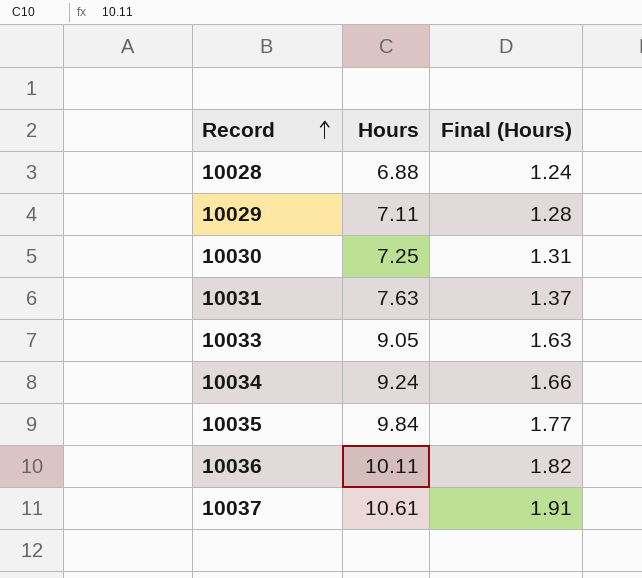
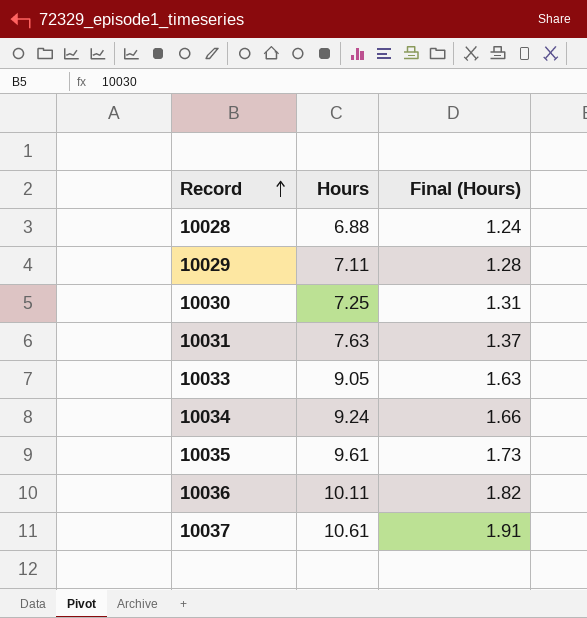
10035 | Hours: 9.84 -> 9.61
10035 | Final (Hours): 1.77 -> 1.73

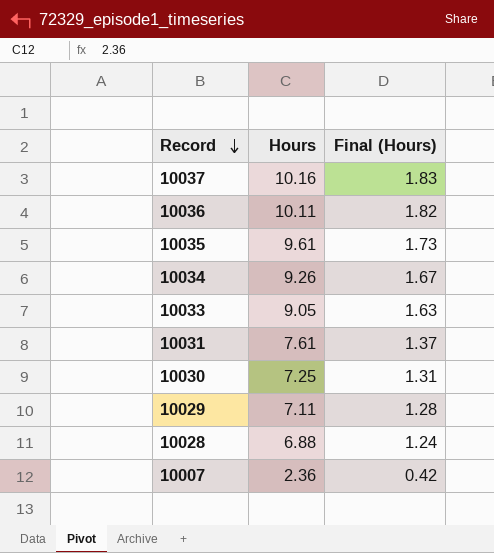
row order: Record ascending -> Record descending
10037 | Hours: 10.61 -> 10.16
10037 | Final (Hours): 1.91 -> 1.83
10034 | Hours: 9.24 -> 9.26
10034 | Final (Hours): 1.66 -> 1.67
10031 | Hours: 7.63 -> 7.61
row 10007: none -> 2.36 | 0.42

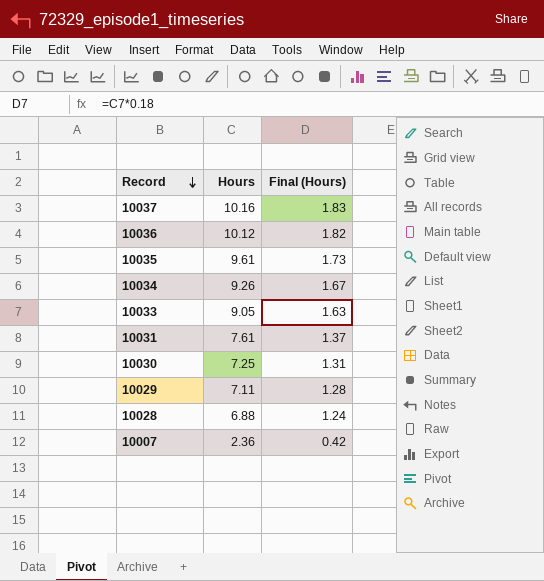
10036 | Hours: 10.11 -> 10.12

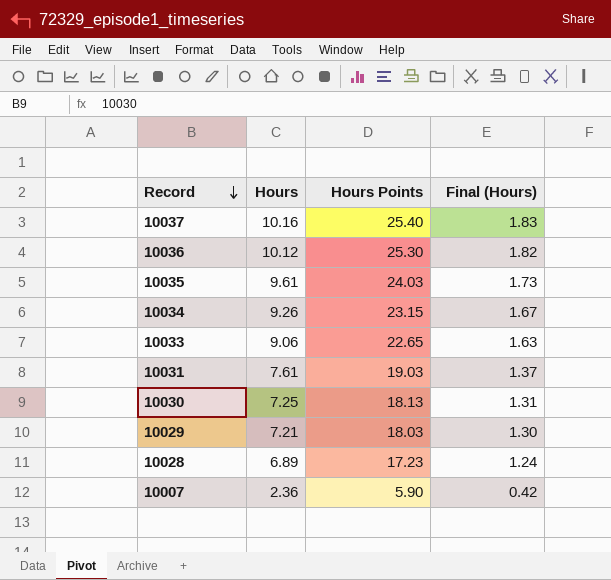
column Hours Points | formula: none -> [Hours] * 2.5
10033 | Hours: 9.05 -> 9.06
10029 | Hours: 7.11 -> 7.21
10029 | Final (Hours): 1.28 -> 1.30
10028 | Hours: 6.88 -> 6.89

